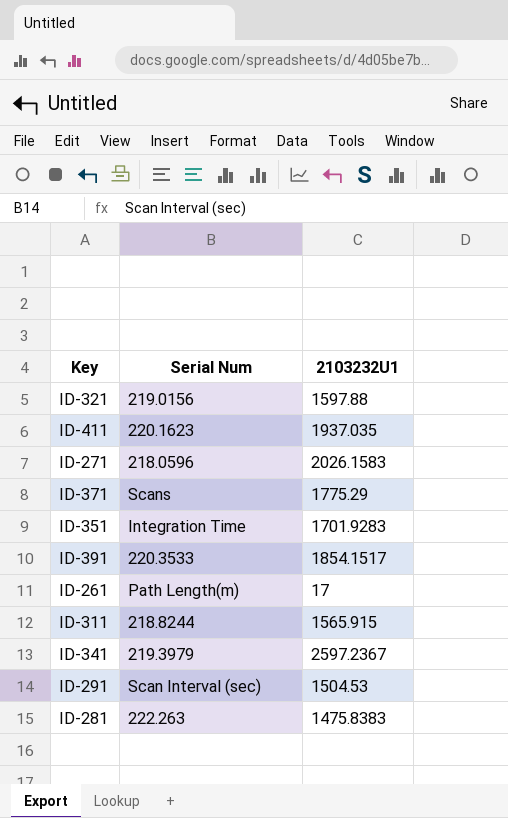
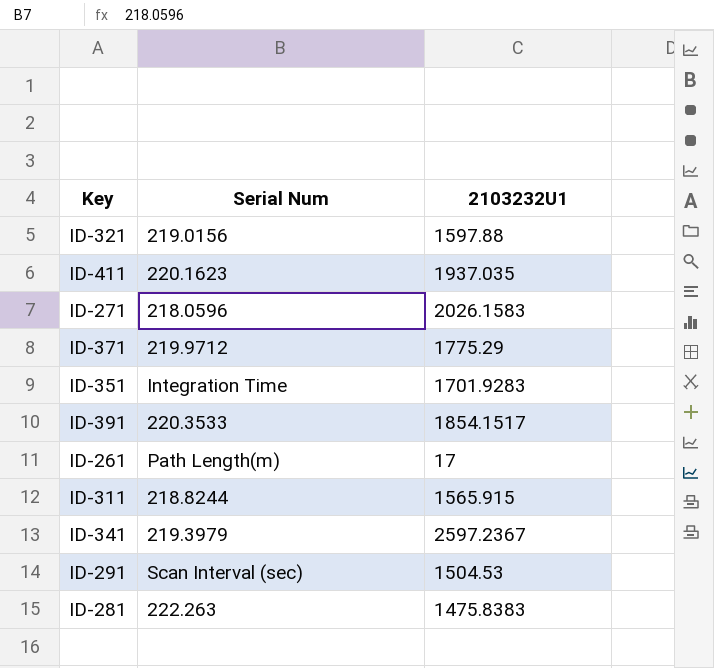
ID-371 | Serial Num: Scans -> 219.9712

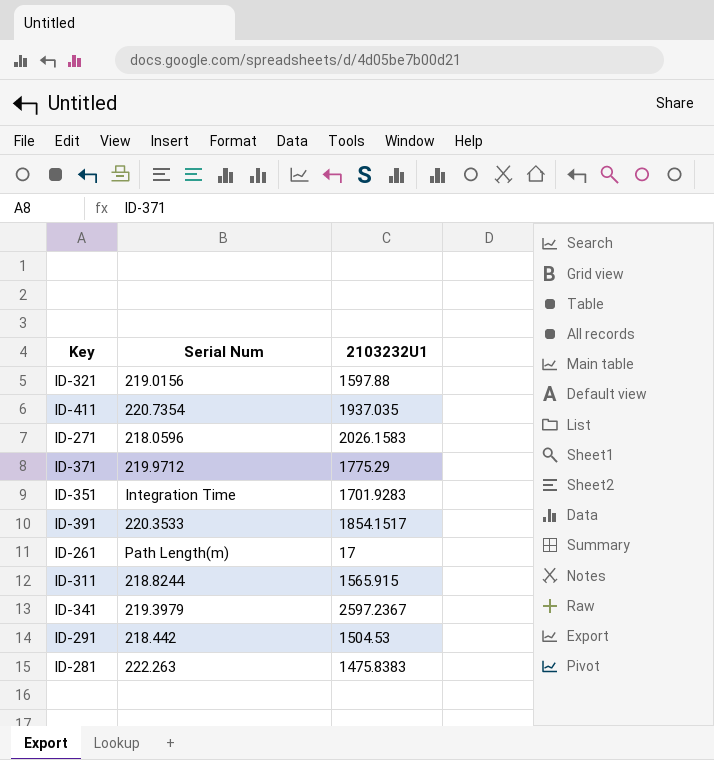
ID-411 | Serial Num: 220.1623 -> 220.7354
ID-291 | Serial Num: Scan Interval (sec) -> 218.442

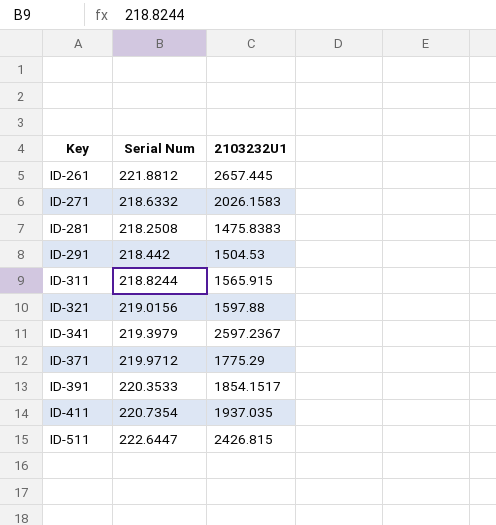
row order: none -> Key ascending
row ID-351: Integration Time | 1701.9283 -> none
ID-261 | Serial Num: Path Length(m) -> 221.8812
ID-261 | 2103232U1: 17 -> 2657.445
ID-271 | Serial Num: 218.0596 -> 218.6332
ID-281 | Serial Num: 222.263 -> 218.2508
row ID-511: none -> 222.6447 | 2426.815

